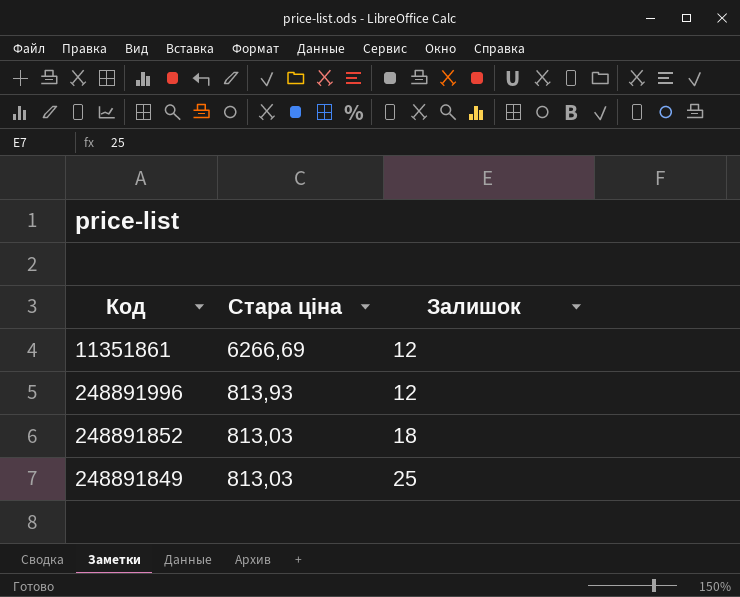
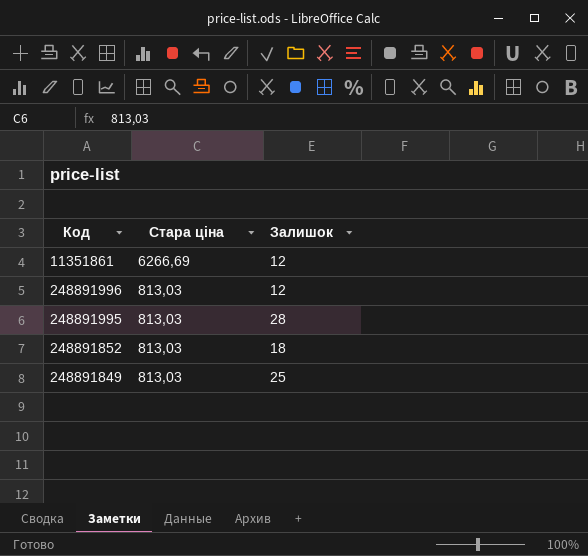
248891996 | Стара ціна: 813,93 -> 813,03
row 248891995: none -> 813,03 | 28

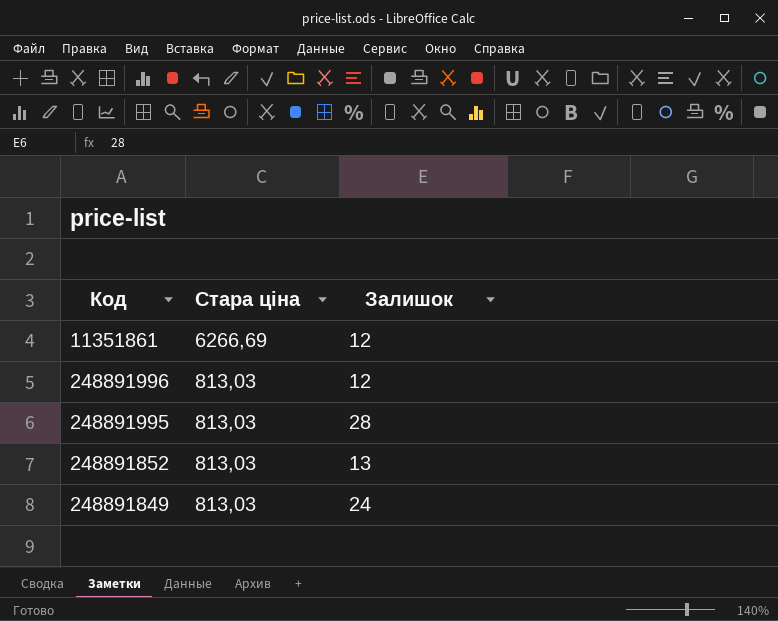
248891852 | Залишок: 18 -> 13
248891849 | Залишок: 25 -> 24

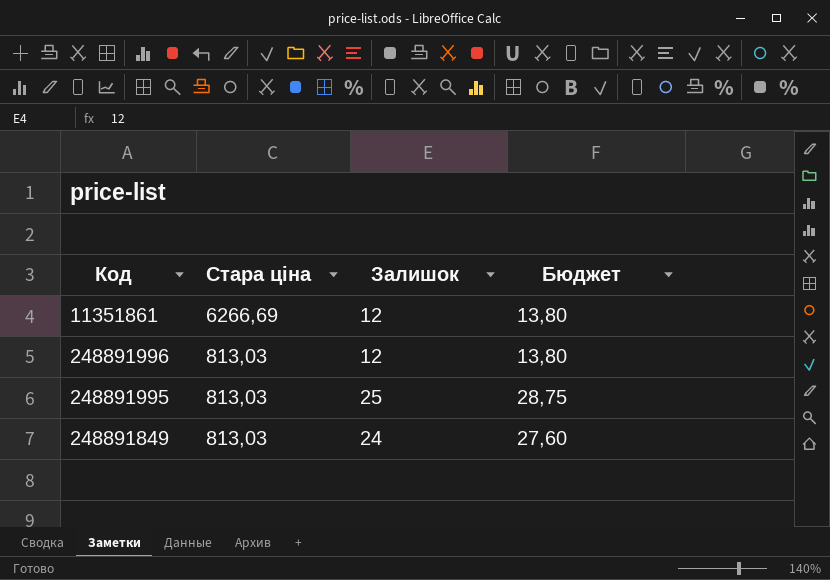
column Бюджет | formula: none -> [Залишок] * 1,15
row 248891852: 813,03 | 13 -> none
248891995 | Залишок: 28 -> 25

